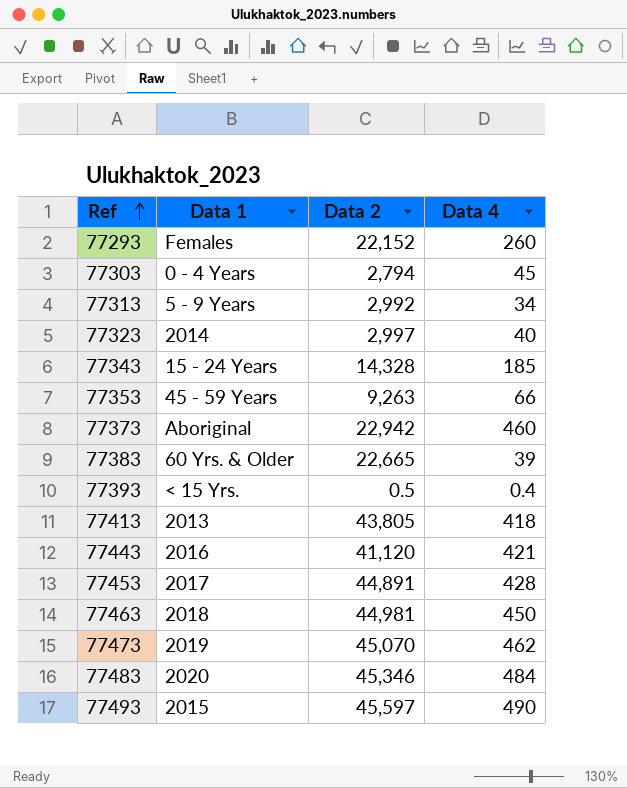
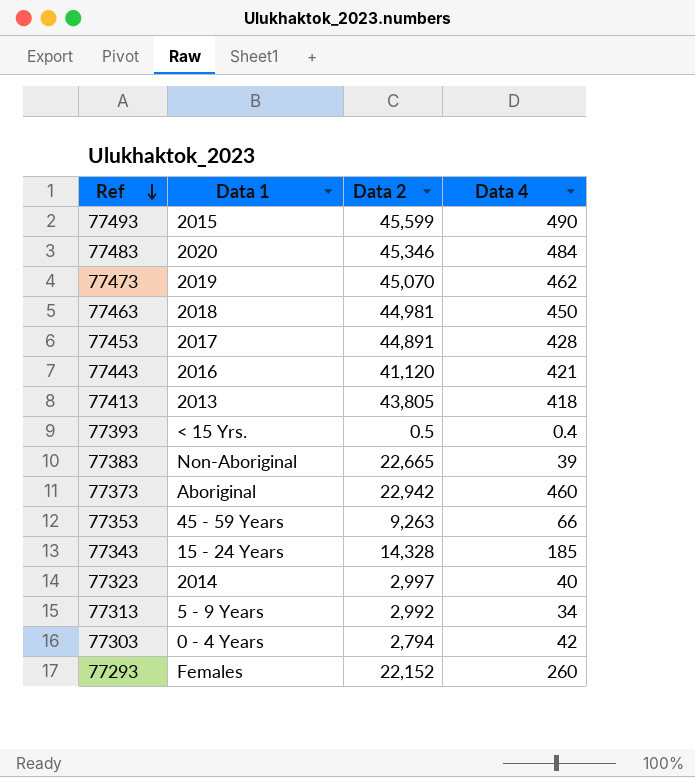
row order: Ref ascending -> Ref descending
77493 | Data 2: 45,597 -> 45,599
77383 | Data 1: 60 Yrs. & Older -> Non-Aboriginal
77303 | Data 4: 45 -> 42

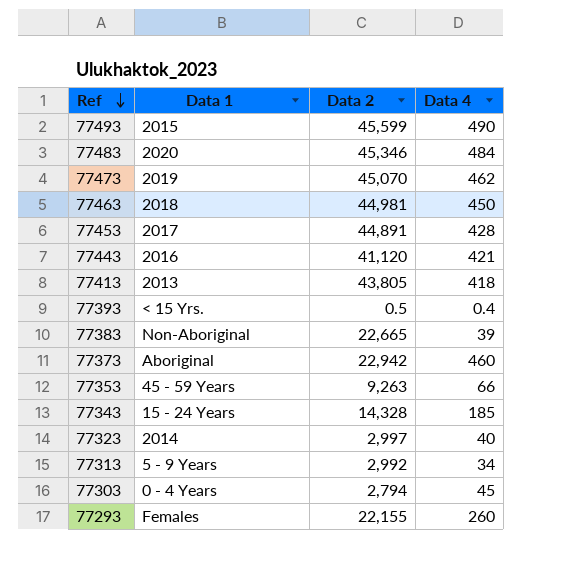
77303 | Data 4: 42 -> 45
77293 | Data 2: 22,152 -> 22,155

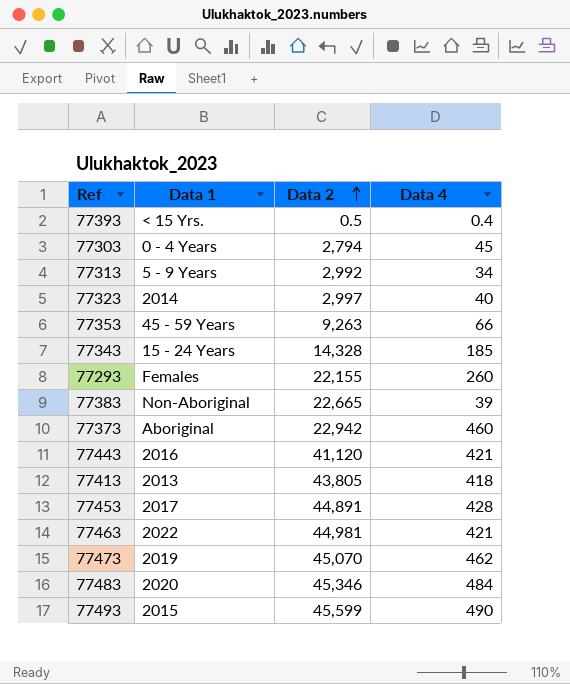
row order: Ref descending -> Data 2 ascending
77463 | Data 1: 2018 -> 2022
77463 | Data 4: 450 -> 421

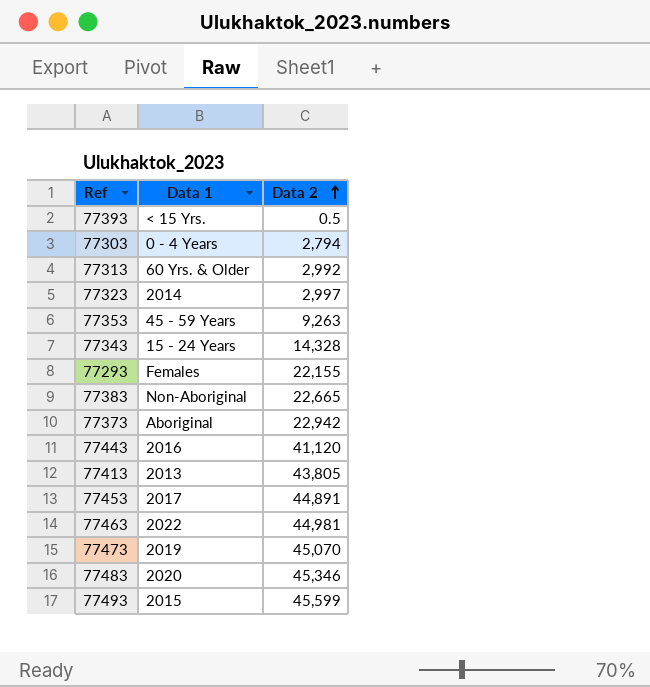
column Data 4 | position: 4 -> none
77313 | Data 1: 5 - 9 Years -> 60 Yrs. & Older

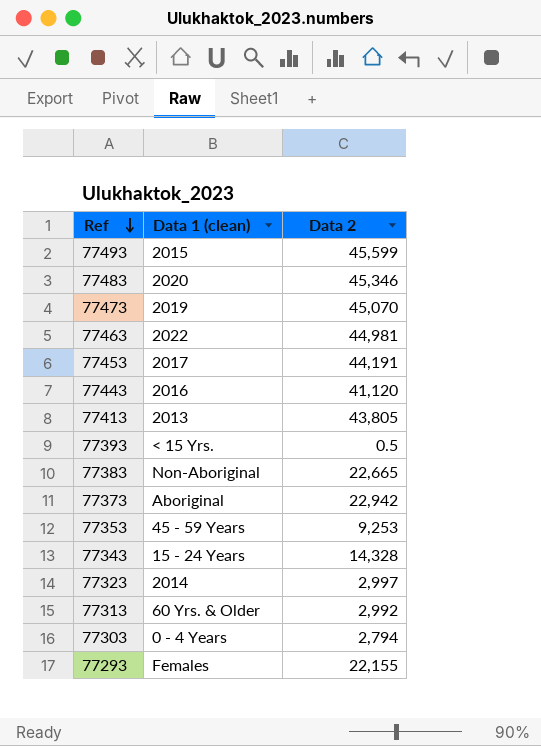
row order: Data 2 ascending -> Ref descending
column name: Data 1 -> Data 1 (clean)
77453 | Data 2: 44,891 -> 44,191
77353 | Data 2: 9,263 -> 9,253

